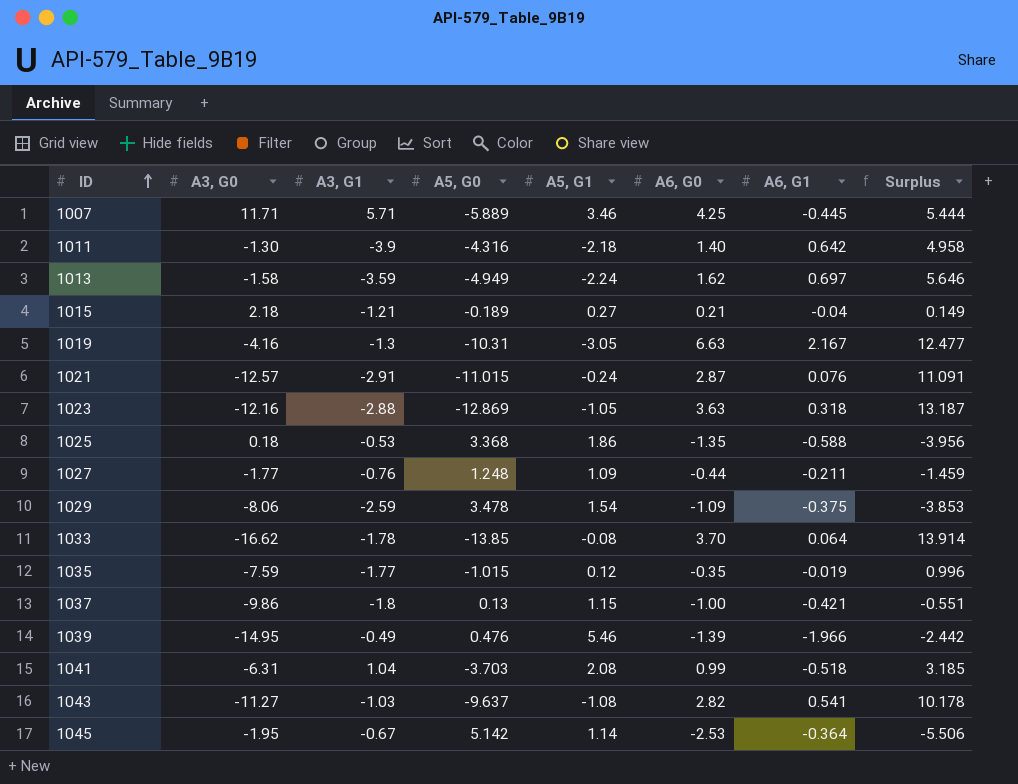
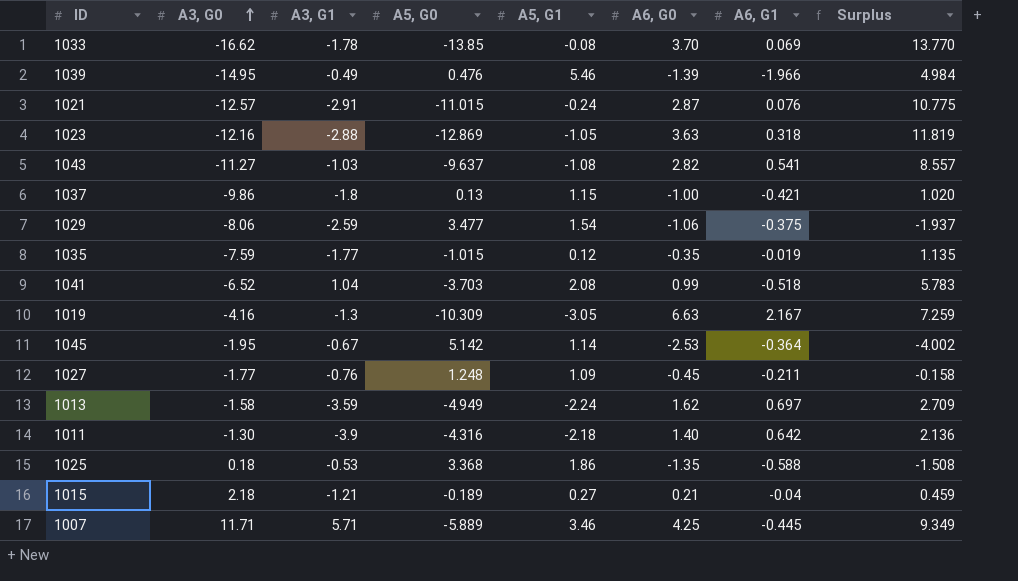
row order: ID ascending -> A3, G0 ascending
column Surplus | formula: [A6, G1] - [A5, G0] -> [A5, G1] - [A5, G0]
1033 | A6, G1: 0.064 -> 0.069
1029 | A5, G0: 3.478 -> 3.477
1029 | A6, G0: -1.09 -> -1.06
1041 | A3, G0: -6.31 -> -6.52
1019 | A5, G0: -10.31 -> -10.309
1027 | A6, G0: -0.44 -> -0.45

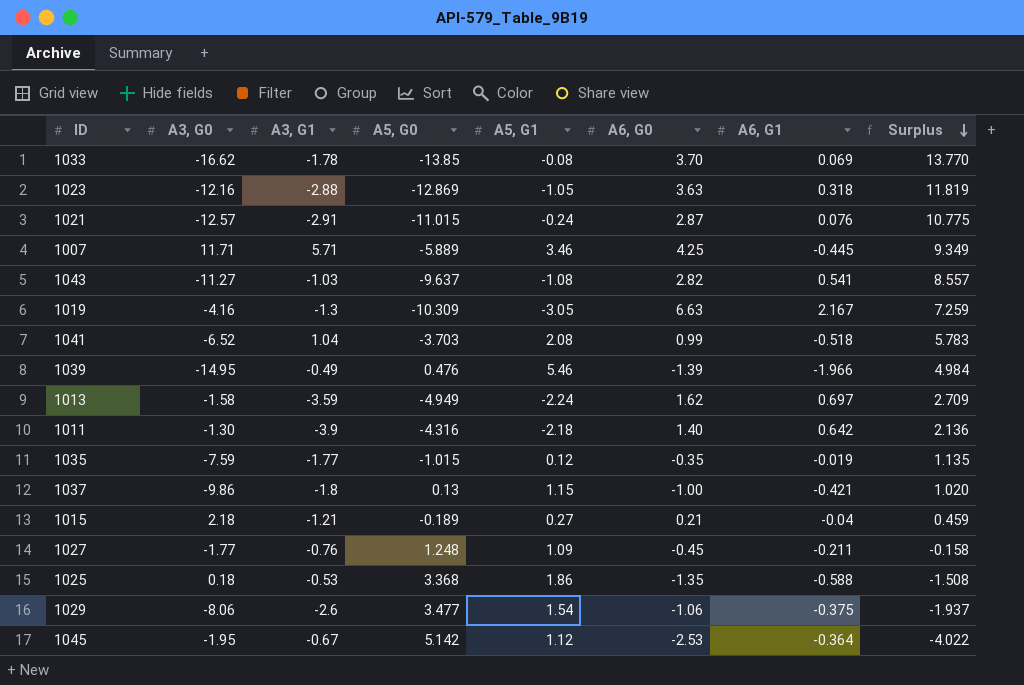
row order: A3, G0 ascending -> Surplus descending
1029 | A3, G1: -2.59 -> -2.6
1045 | A5, G1: 1.14 -> 1.12
1045 | Surplus: -4.002 -> -4.022

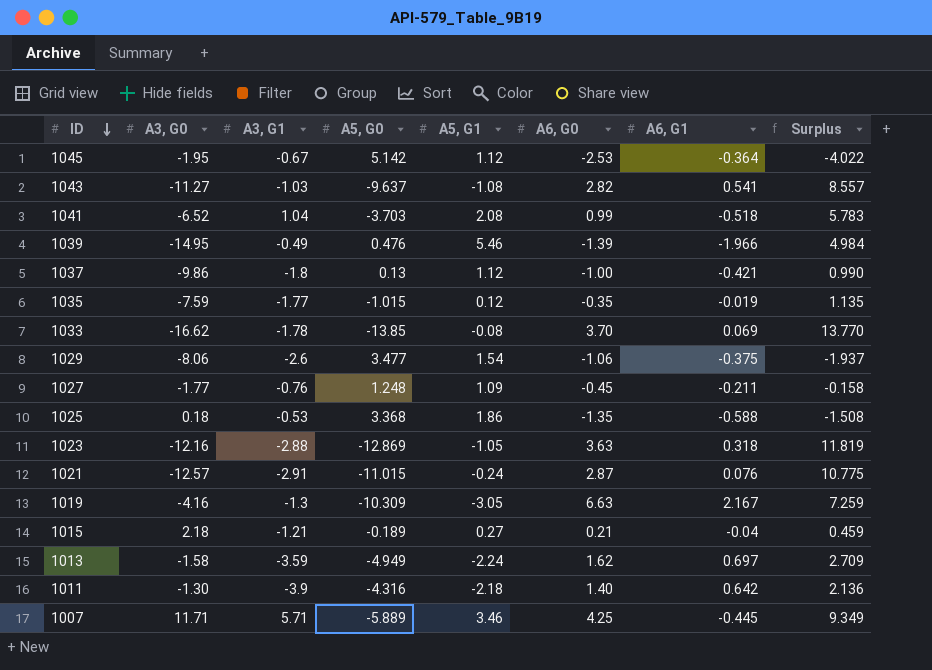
row order: Surplus descending -> ID descending
1037 | A5, G1: 1.15 -> 1.12
1037 | Surplus: 1.020 -> 0.990

